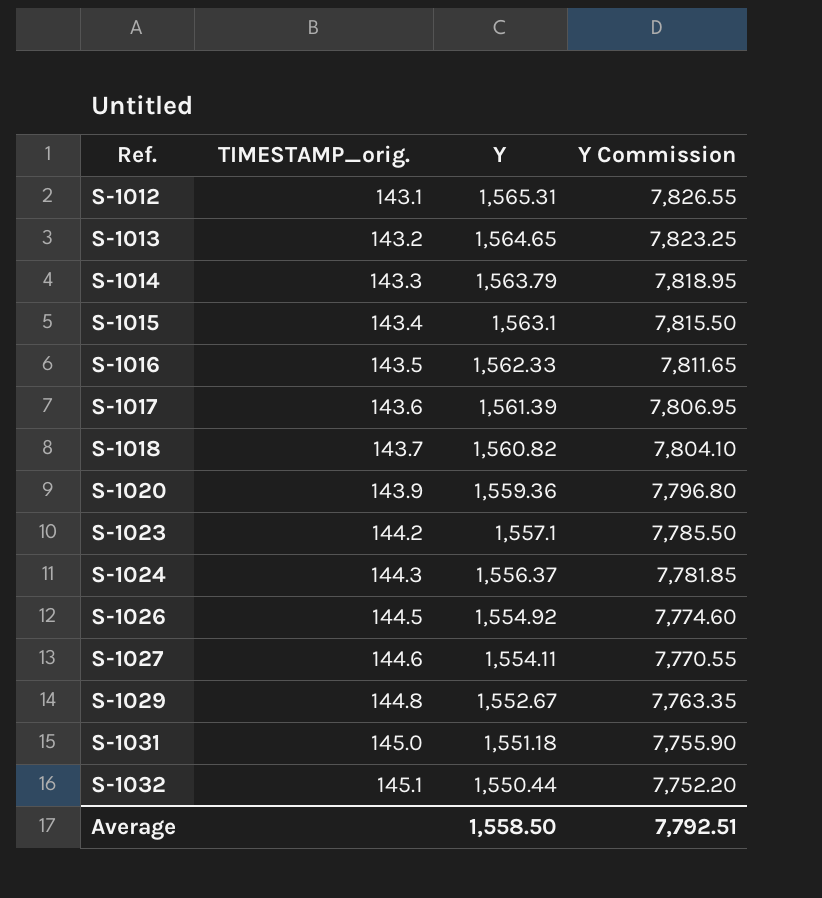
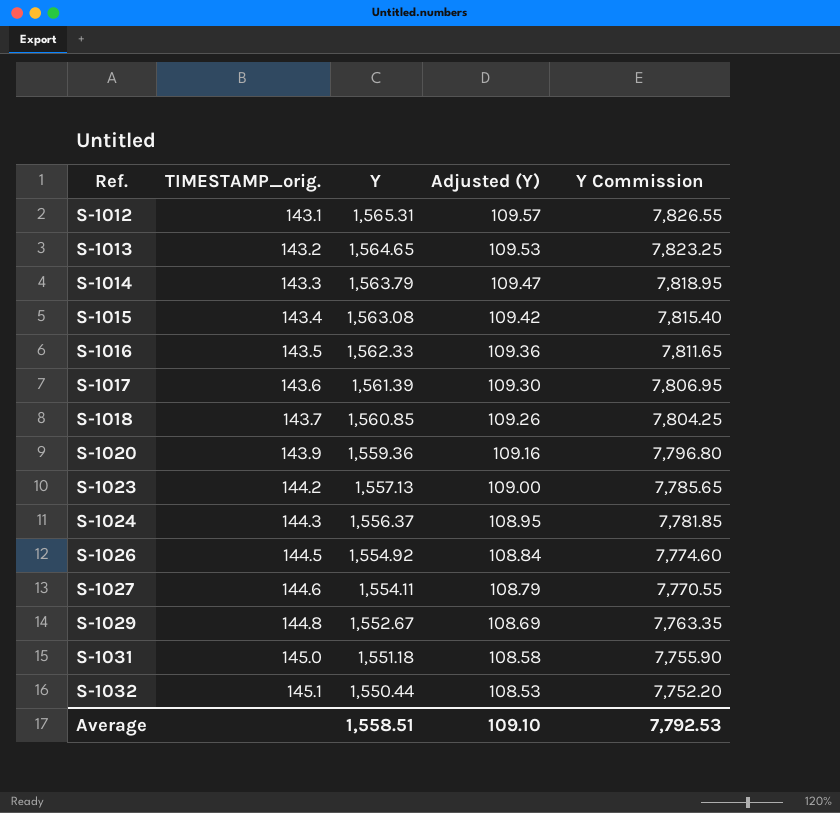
column Adjusted (Y) | formula: none -> [Y] * 0.07
S-1015 | Y: 1,563.1 -> 1,563.08
S-1015 | Y Commission: 7,815.50 -> 7,815.40
S-1018 | Y: 1,560.82 -> 1,560.85
S-1018 | Y Commission: 7,804.10 -> 7,804.25
S-1023 | Y: 1,557.1 -> 1,557.13
S-1023 | Y Commission: 7,785.50 -> 7,785.65
Average | Y: 1,558.50 -> 1,558.51
Average | Y Commission: 7,792.51 -> 7,792.53

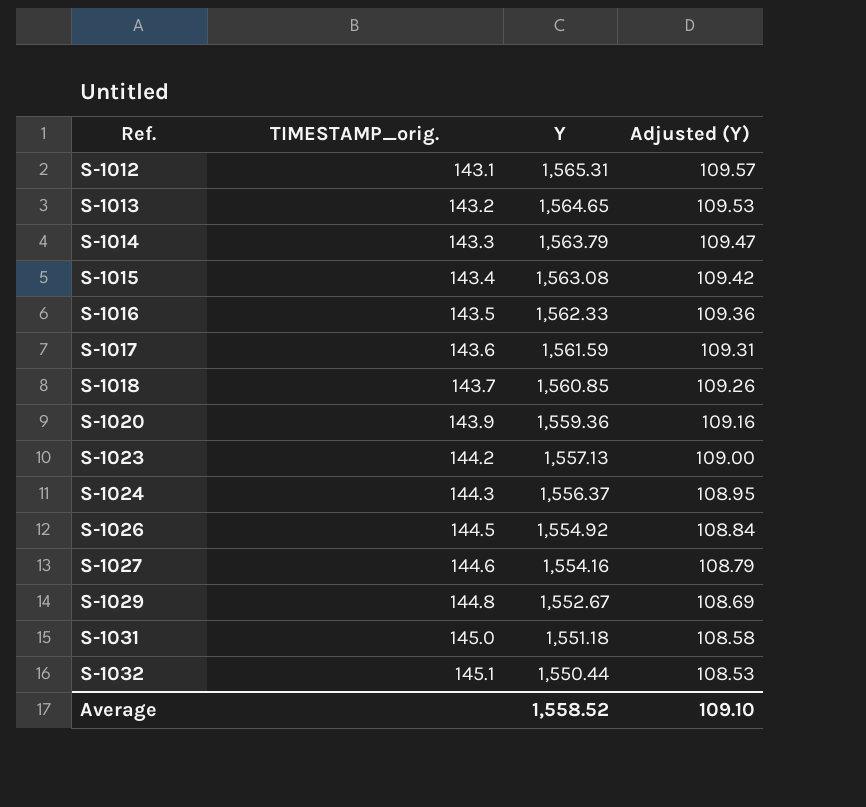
column Y Commission | formula: [Y] * 5 -> none
S-1017 | Y: 1,561.39 -> 1,561.59
S-1017 | Adjusted (Y): 109.30 -> 109.31
S-1027 | Y: 1,554.11 -> 1,554.16
Average | Y: 1,558.51 -> 1,558.52

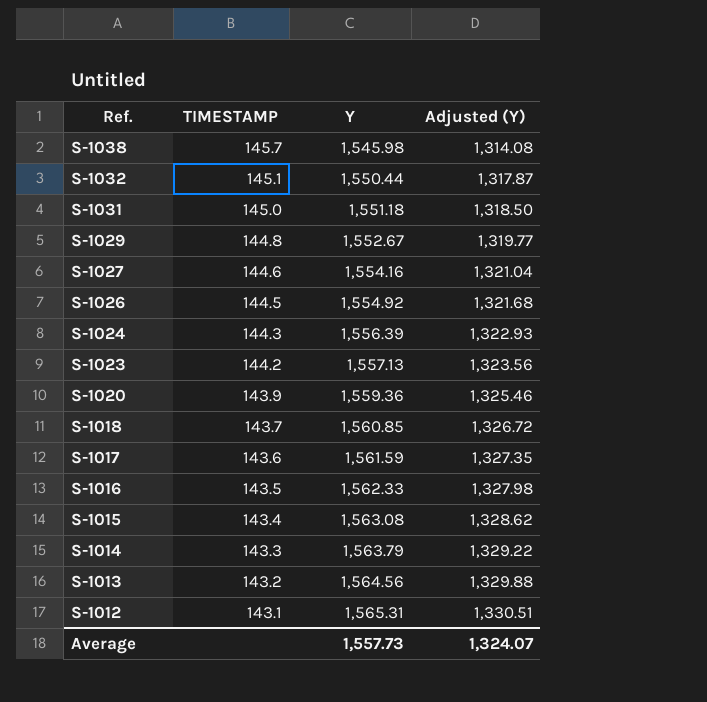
row order: Ref. ascending -> Ref. descending
column name: TIMESTAMP_orig. -> TIMESTAMP
column Adjusted (Y) | formula: [Y] * 0.07 -> [Y] * 0.85
row S-1038: none -> 145.7 | 1,545.98 | 1,314.08
S-1024 | Y: 1,556.37 -> 1,556.39
S-1013 | Y: 1,564.65 -> 1,564.56
Average | Y: 1,558.52 -> 1,557.73
Average | Adjusted (Y): 109.10 -> 1,324.07

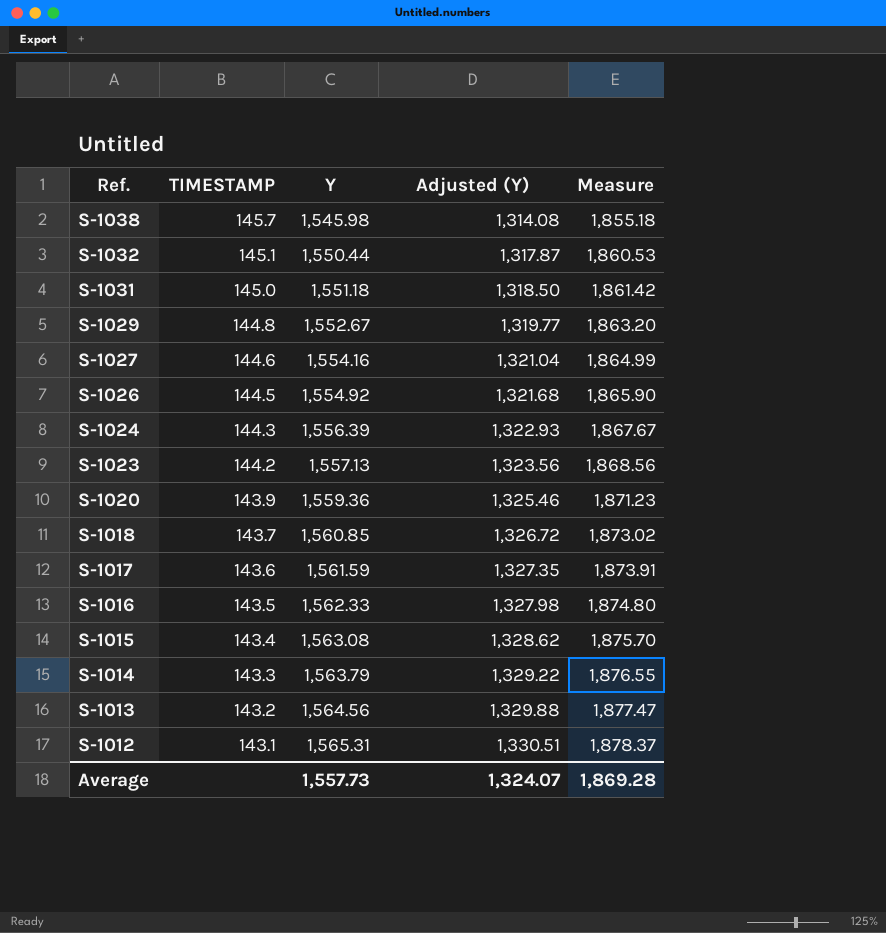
column Measure | formula: none -> [Y] * 1.2

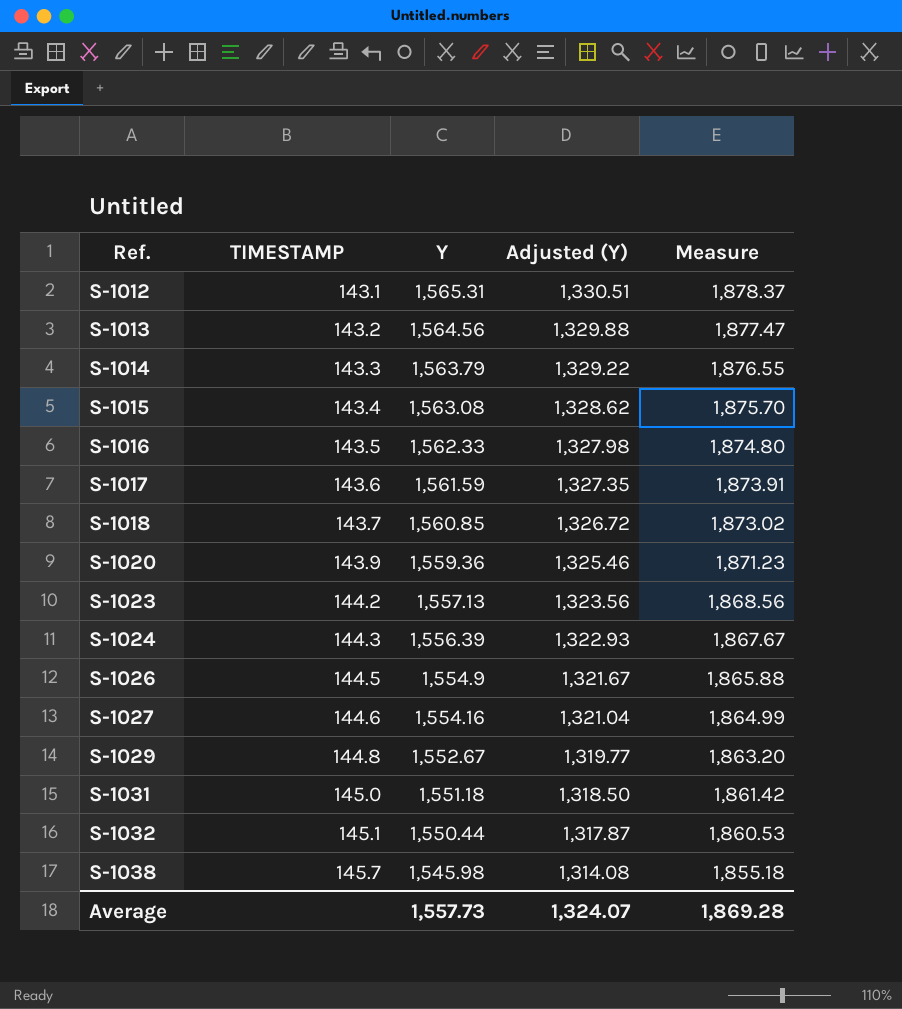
row order: Ref. descending -> Ref. ascending
S-1026 | Y: 1,554.92 -> 1,554.9
S-1026 | Adjusted (Y): 1,321.68 -> 1,321.67
S-1026 | Measure: 1,865.90 -> 1,865.88

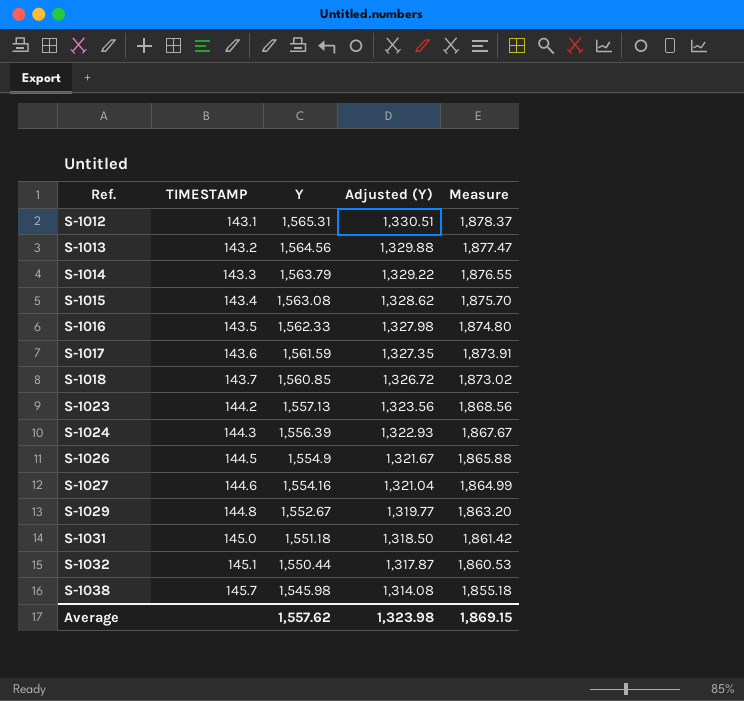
row S-1020: 143.9 | 1,559.36 | 1,325.46 | 1,871.23 -> none
Average | Y: 1,557.73 -> 1,557.62
Average | Adjusted (Y): 1,324.07 -> 1,323.98
Average | Measure: 1,869.28 -> 1,869.15

